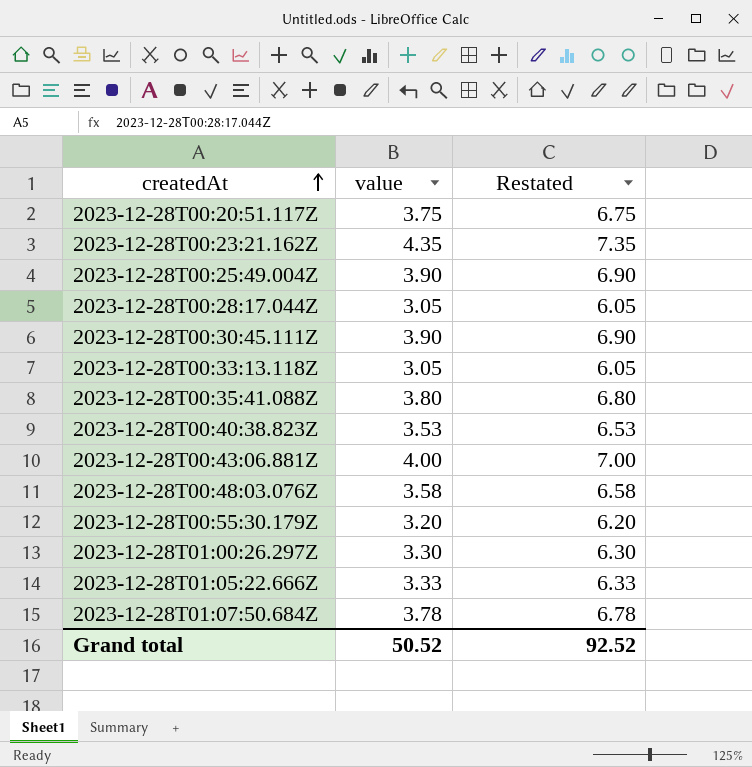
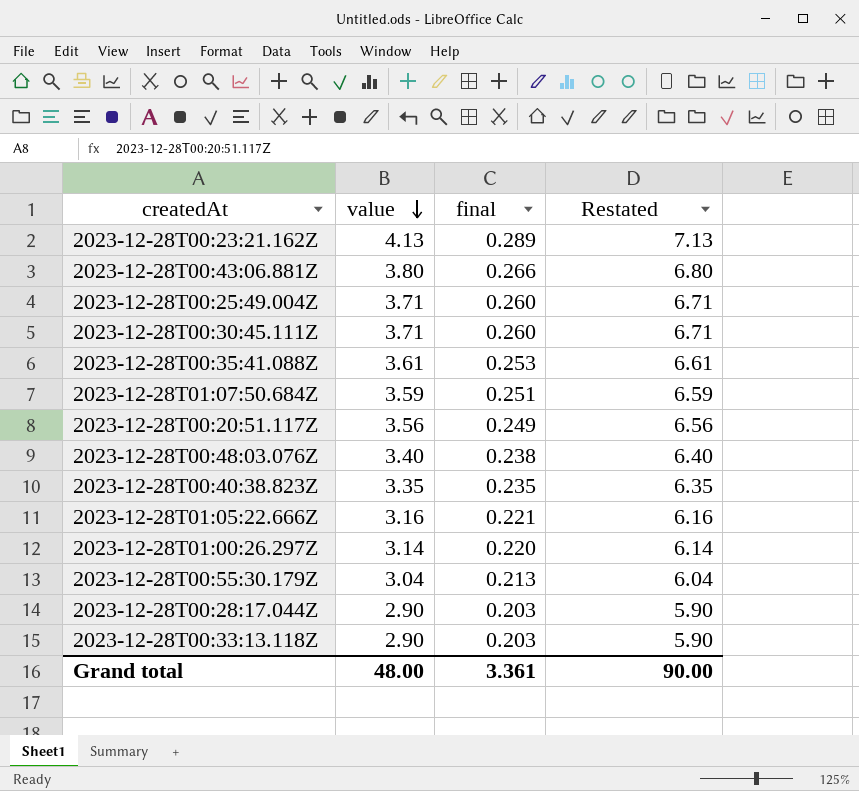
row order: createdAt ascending -> value descending
column final | formula: none -> [value] * 0.07
2023-12-28T00:23:21.162Z | value: 4.35 -> 4.13
2023-12-28T00:23:21.162Z | Restated: 7.35 -> 7.13
2023-12-28T00:43:06.881Z | value: 4.00 -> 3.80
2023-12-28T00:43:06.881Z | Restated: 7.00 -> 6.80
2023-12-28T00:25:49.004Z | value: 3.90 -> 3.71
2023-12-28T00:25:49.004Z | Restated: 6.90 -> 6.71
2023-12-28T00:30:45.111Z | value: 3.90 -> 3.71
2023-12-28T00:30:45.111Z | Restated: 6.90 -> 6.71
2023-12-28T00:35:41.088Z | value: 3.80 -> 3.61
2023-12-28T00:35:41.088Z | Restated: 6.80 -> 6.61
2023-12-28T01:07:50.684Z | value: 3.78 -> 3.59
2023-12-28T01:07:50.684Z | Restated: 6.78 -> 6.59
2023-12-28T00:20:51.117Z | value: 3.75 -> 3.56
2023-12-28T00:20:51.117Z | Restated: 6.75 -> 6.56
2023-12-28T00:48:03.076Z | value: 3.58 -> 3.40
2023-12-28T00:48:03.076Z | Restated: 6.58 -> 6.40
2023-12-28T00:40:38.823Z | value: 3.53 -> 3.35
2023-12-28T00:40:38.823Z | Restated: 6.53 -> 6.35
2023-12-28T01:05:22.666Z | value: 3.33 -> 3.16
2023-12-28T01:05:22.666Z | Restated: 6.33 -> 6.16
2023-12-28T01:00:26.297Z | value: 3.30 -> 3.14
2023-12-28T01:00:26.297Z | Restated: 6.30 -> 6.14
2023-12-28T00:55:30.179Z | value: 3.20 -> 3.04
2023-12-28T00:55:30.179Z | Restated: 6.20 -> 6.04
2023-12-28T00:28:17.044Z | value: 3.05 -> 2.90
2023-12-28T00:28:17.044Z | Restated: 6.05 -> 5.90
2023-12-28T00:33:13.118Z | value: 3.05 -> 2.90
2023-12-28T00:33:13.118Z | Restated: 6.05 -> 5.90
Grand total | value: 50.52 -> 48.00
Grand total | Restated: 92.52 -> 90.00

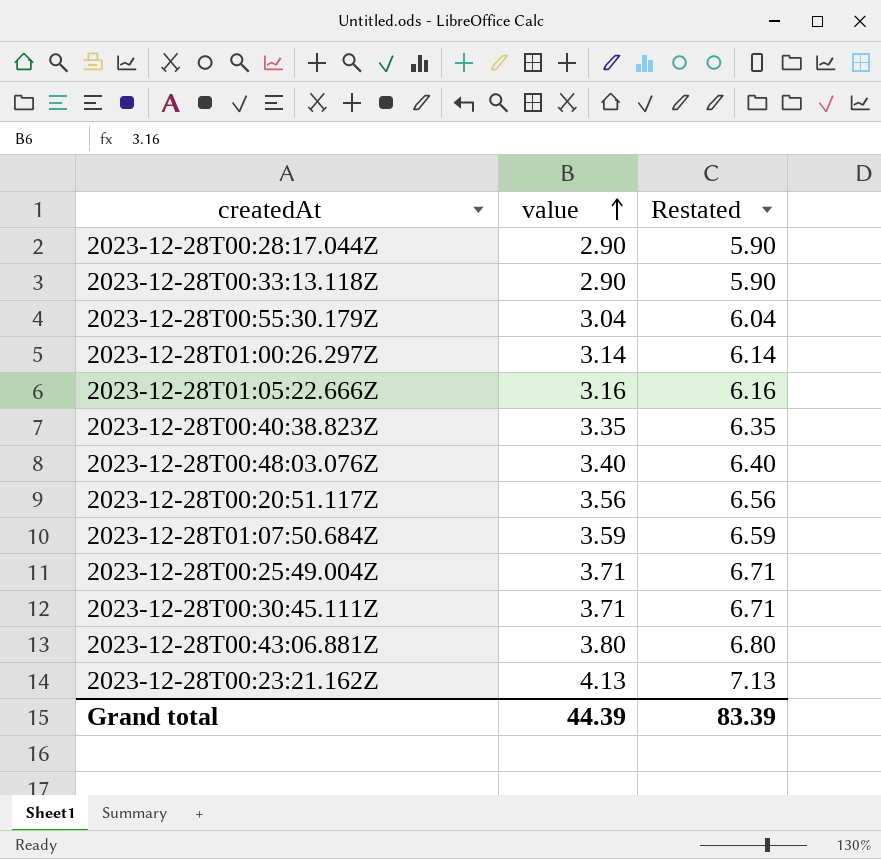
row order: value descending -> value ascending
column final | formula: [value] * 0.07 -> none
row 2023-12-28T00:35:41.088Z: 3.61 | 0.253 | 6.61 -> none
Grand total | value: 48.00 -> 44.39
Grand total | Restated: 90.00 -> 83.39

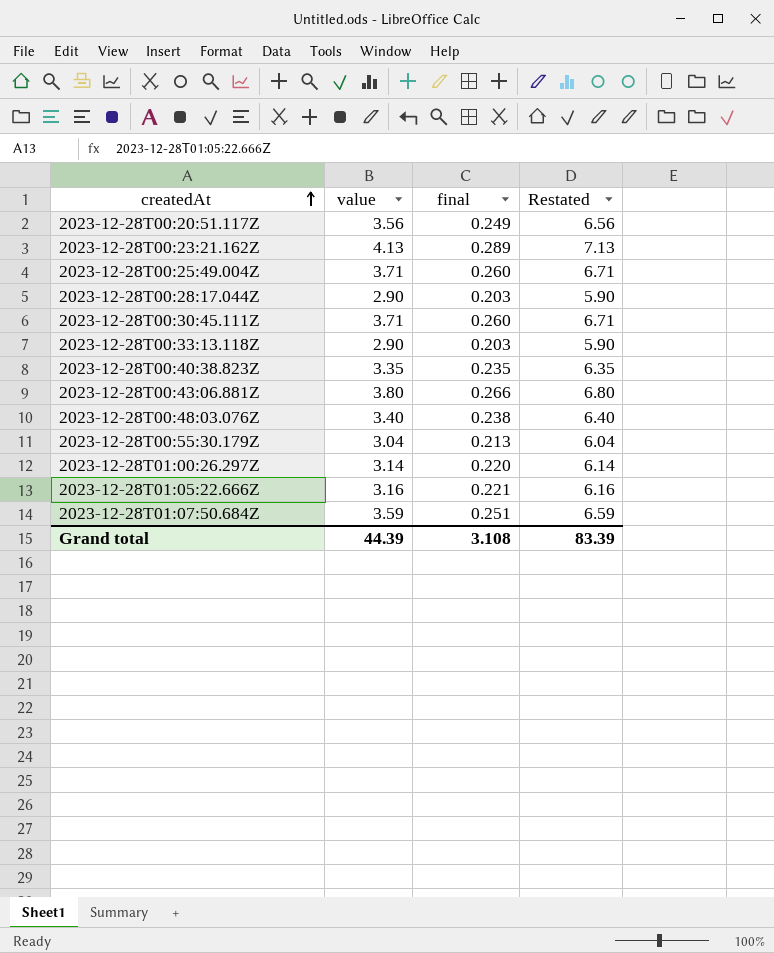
row order: value ascending -> createdAt ascending
column final | formula: none -> [value] * 0.07

